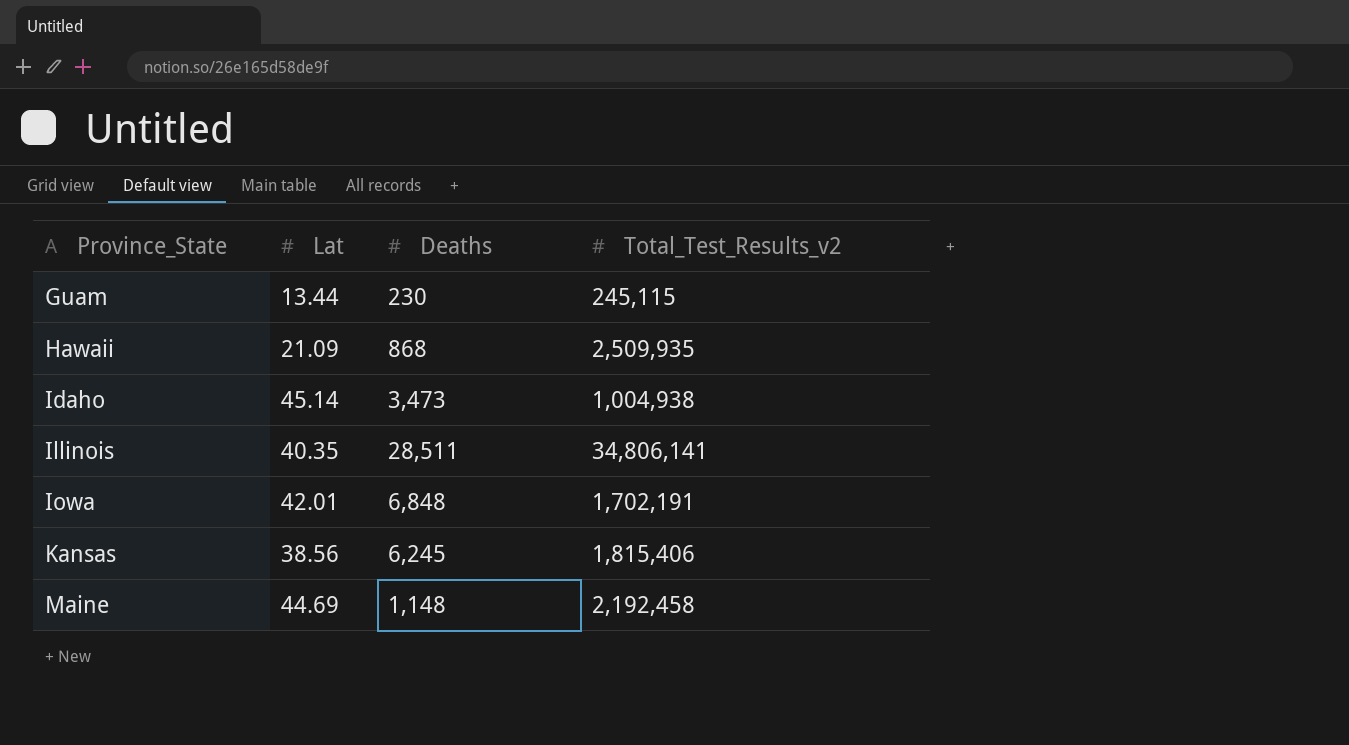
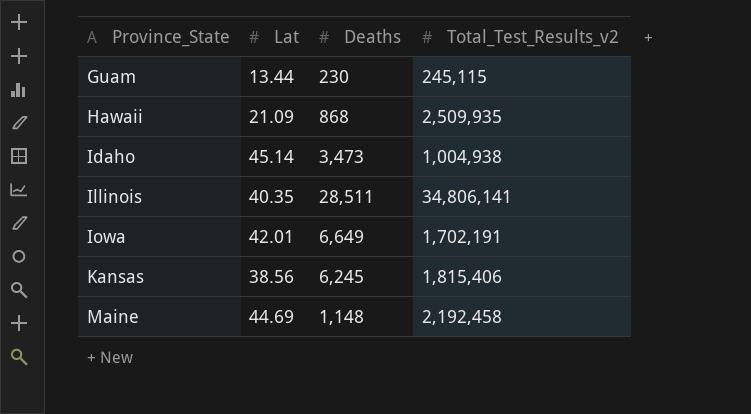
Iowa | Deaths: 6,848 -> 6,649

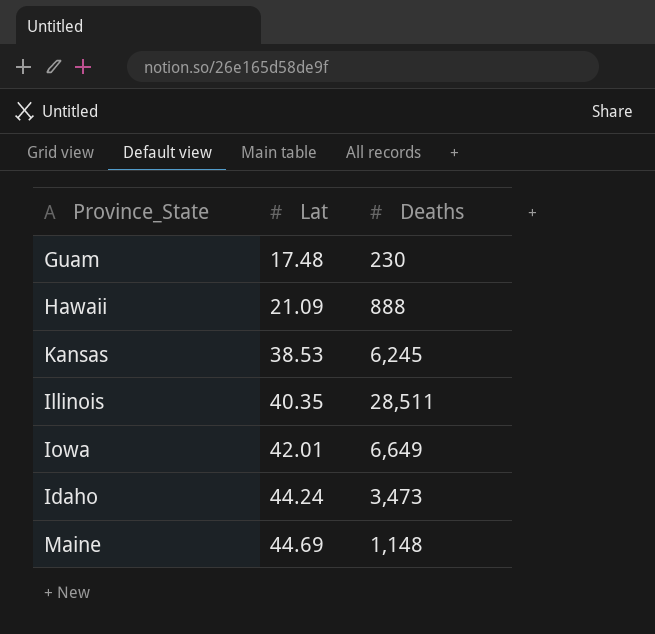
row order: Province_State ascending -> Lat ascending
column Total_Test_Results_v2 | position: 4 -> none
Guam | Lat: 13.44 -> 17.48
Hawaii | Deaths: 868 -> 888
Kansas | Lat: 38.56 -> 38.53
Idaho | Lat: 45.14 -> 44.24

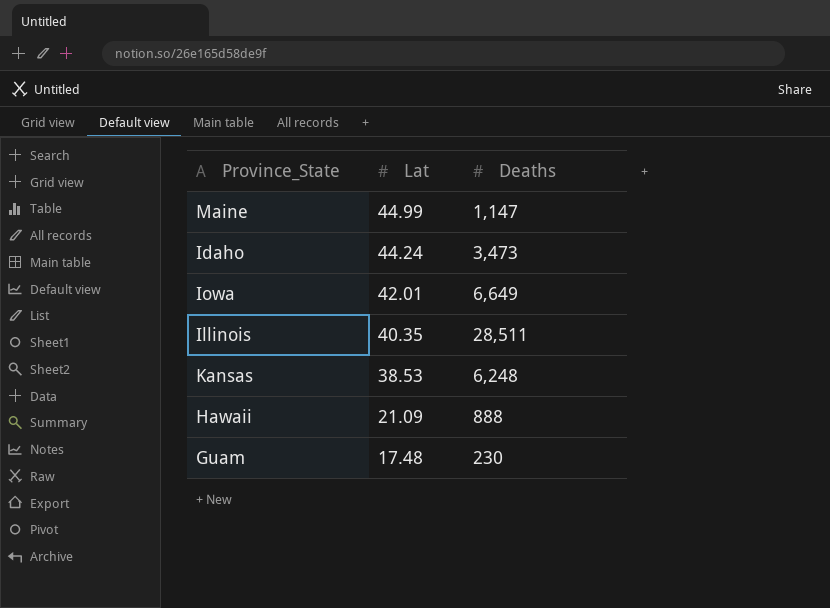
row order: Lat ascending -> Lat descending
Maine | Lat: 44.69 -> 44.99
Maine | Deaths: 1,148 -> 1,147
Kansas | Deaths: 6,245 -> 6,248

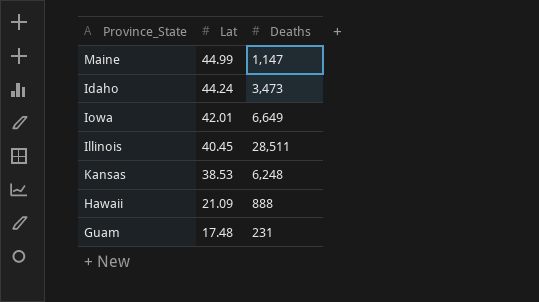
Illinois | Lat: 40.35 -> 40.45
Guam | Deaths: 230 -> 231

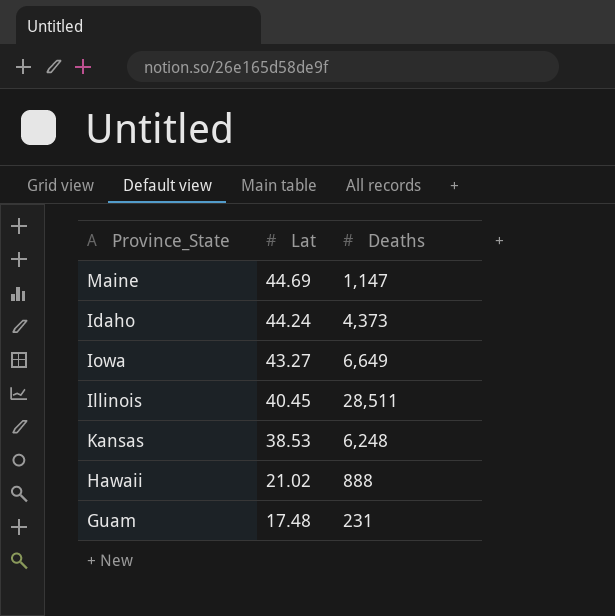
Maine | Lat: 44.99 -> 44.69
Idaho | Deaths: 3,473 -> 4,373
Iowa | Lat: 42.01 -> 43.27
Hawaii | Lat: 21.09 -> 21.02

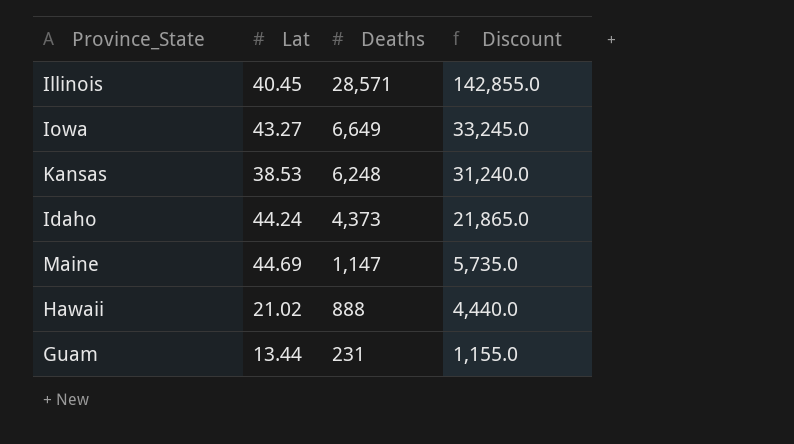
row order: Lat descending -> Deaths descending
column Discount | formula: none -> [Deaths] * 5
Illinois | Deaths: 28,511 -> 28,571
Guam | Lat: 17.48 -> 13.44

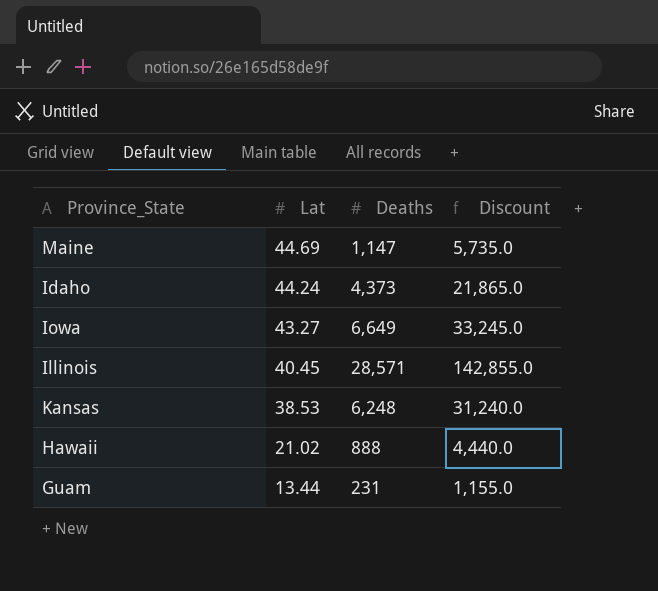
row order: Deaths descending -> Lat descending

